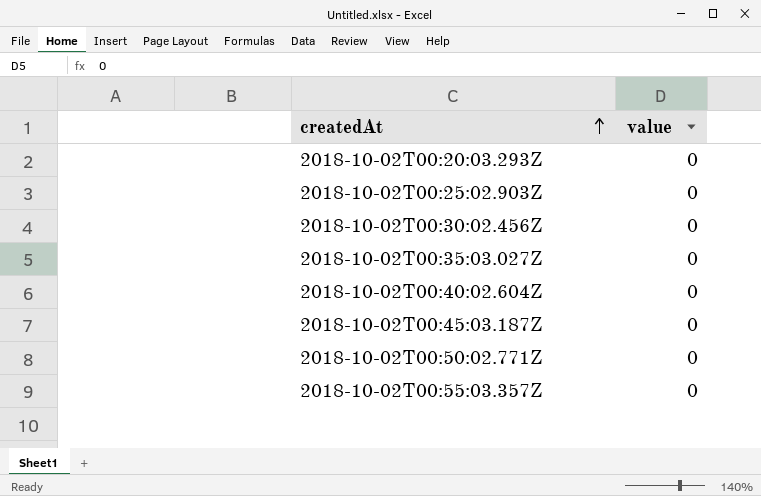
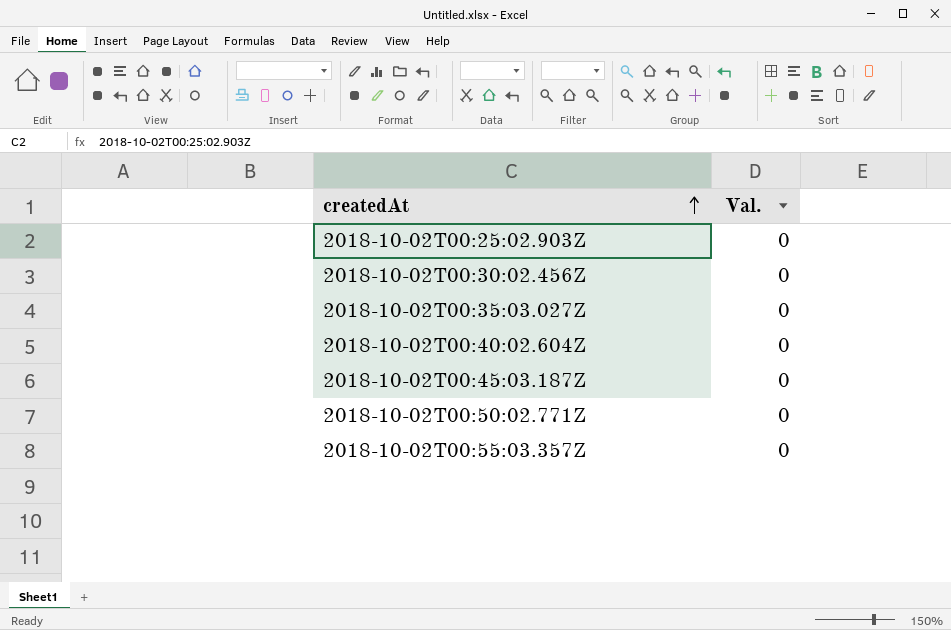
column name: value -> Val.
row 2018-10-02T00:20:03.293Z: 0 -> none

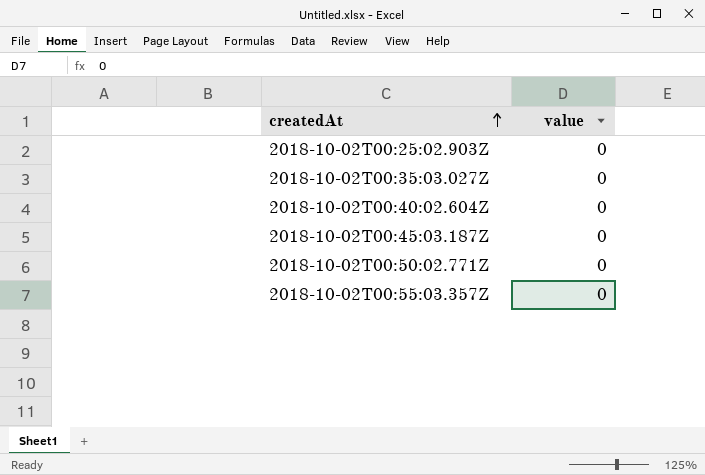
column name: Val. -> value
row 2018-10-02T00:30:02.456Z: 0 -> none

